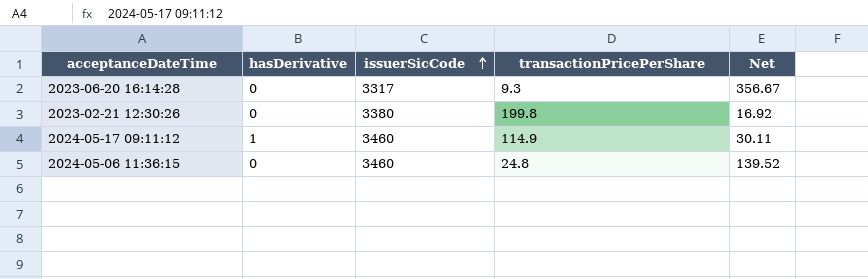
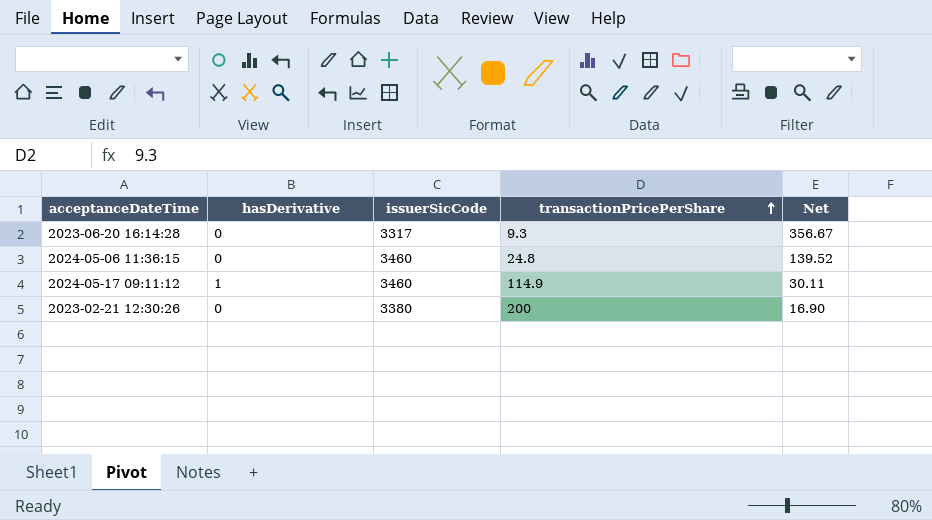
row order: issuerSicCode ascending -> transactionPricePerShare ascending
2023-02-21 12:30:26 | transactionPricePerShare: 199.8 -> 200
2023-02-21 12:30:26 | Net: 16.92 -> 16.90

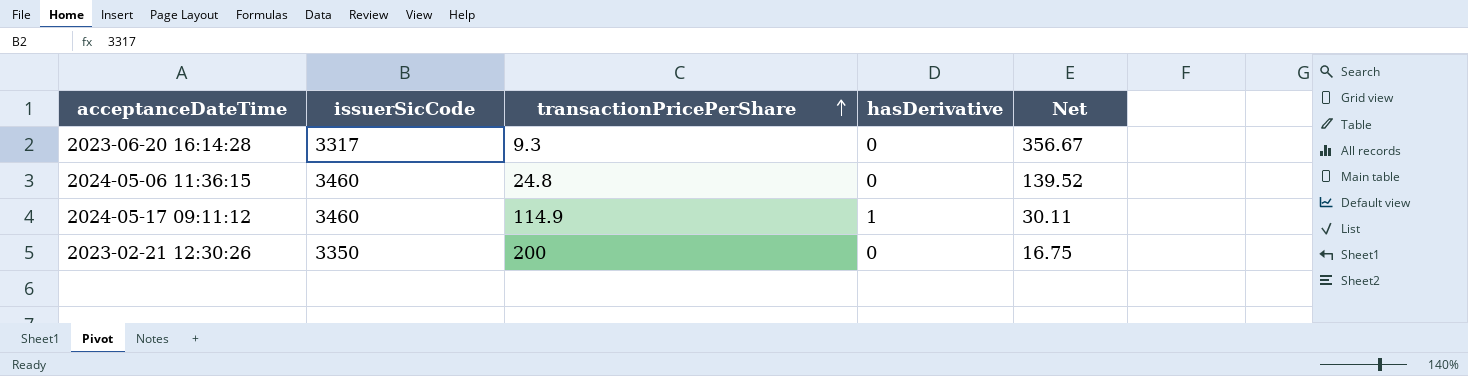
column hasDerivative | position: 2 -> 4
2023-02-21 12:30:26 | issuerSicCode: 3380 -> 3350
2023-02-21 12:30:26 | Net: 16.90 -> 16.75

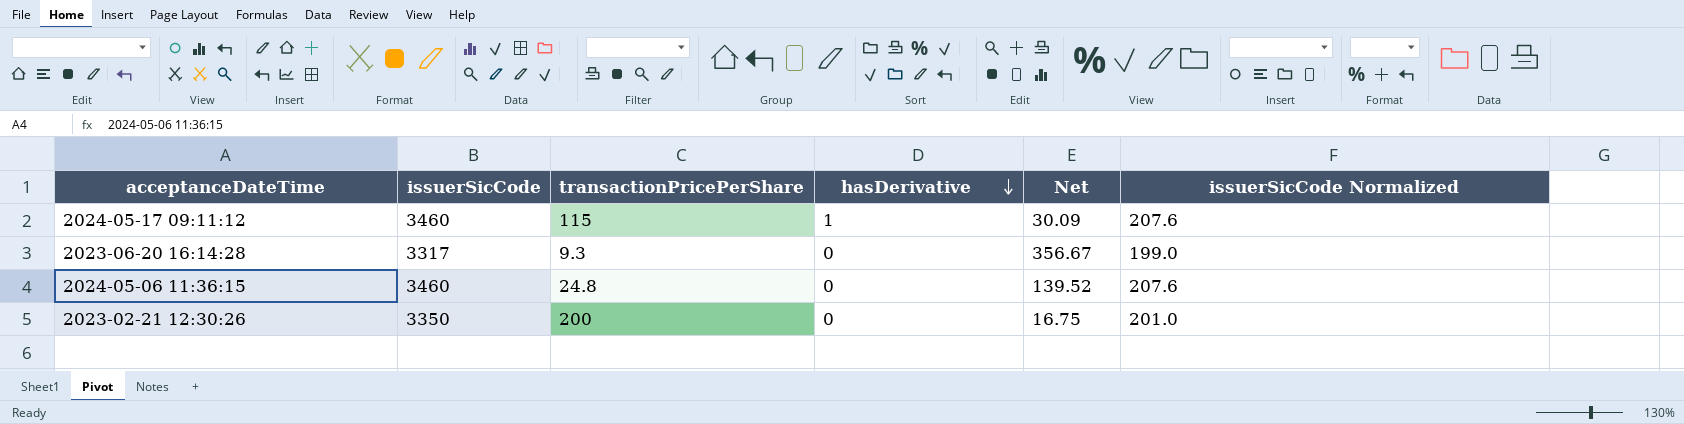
row order: transactionPricePerShare ascending -> hasDerivative descending
column issuerSicCode Normalized | formula: none -> [issuerSicCode] * 0.06
2024-05-17 09:11:12 | transactionPricePerShare: 114.9 -> 115
2024-05-17 09:11:12 | Net: 30.11 -> 30.09

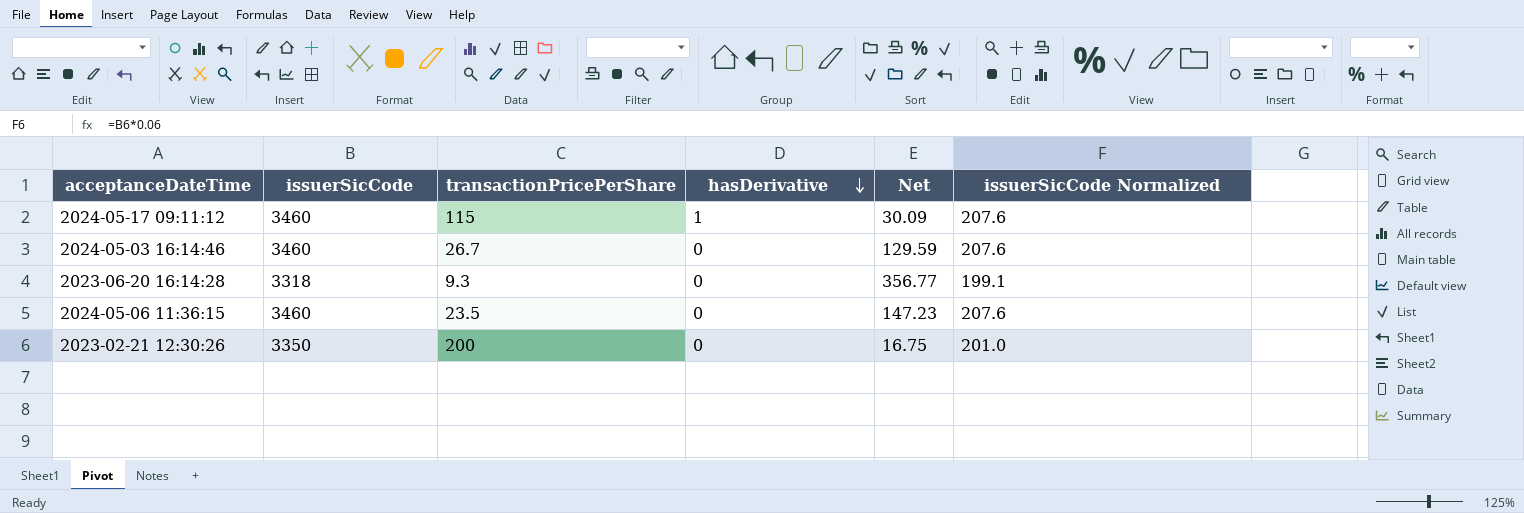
row 2024-05-03 16:14:46: none -> 3460 | 26.7 | 0 | 129.59 | 207.6
2023-06-20 16:14:28 | issuerSicCode: 3317 -> 3318
2023-06-20 16:14:28 | Net: 356.67 -> 356.77
2023-06-20 16:14:28 | issuerSicCode Normalized: 199.0 -> 199.1
2024-05-06 11:36:15 | transactionPricePerShare: 24.8 -> 23.5
2024-05-06 11:36:15 | Net: 139.52 -> 147.23

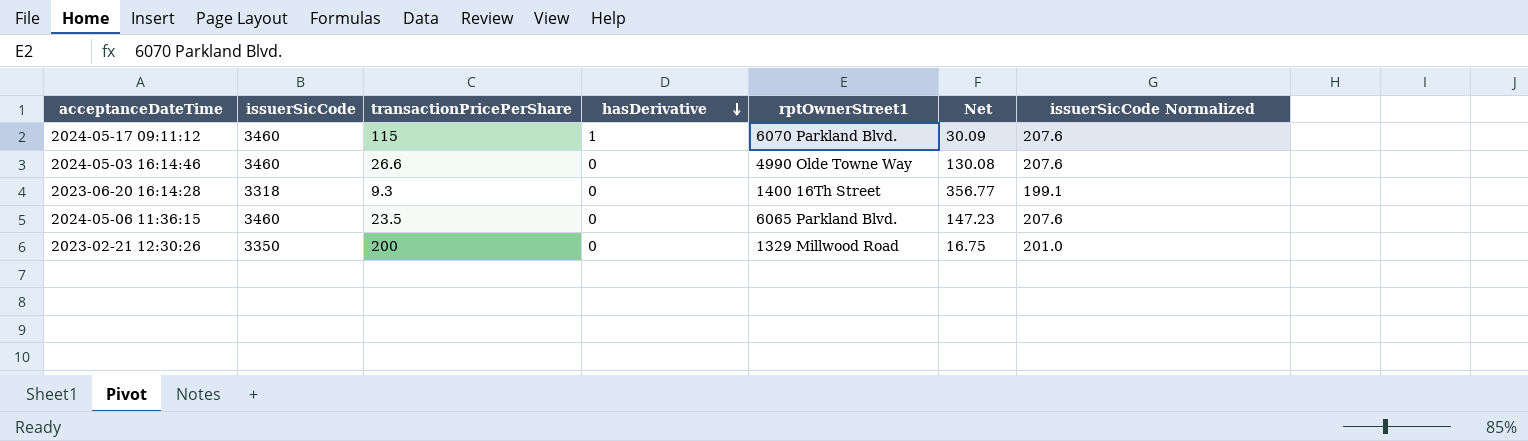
column rptOwnerStreet1 | position: none -> 5
2024-05-03 16:14:46 | transactionPricePerShare: 26.7 -> 26.6
2024-05-03 16:14:46 | Net: 129.59 -> 130.08

